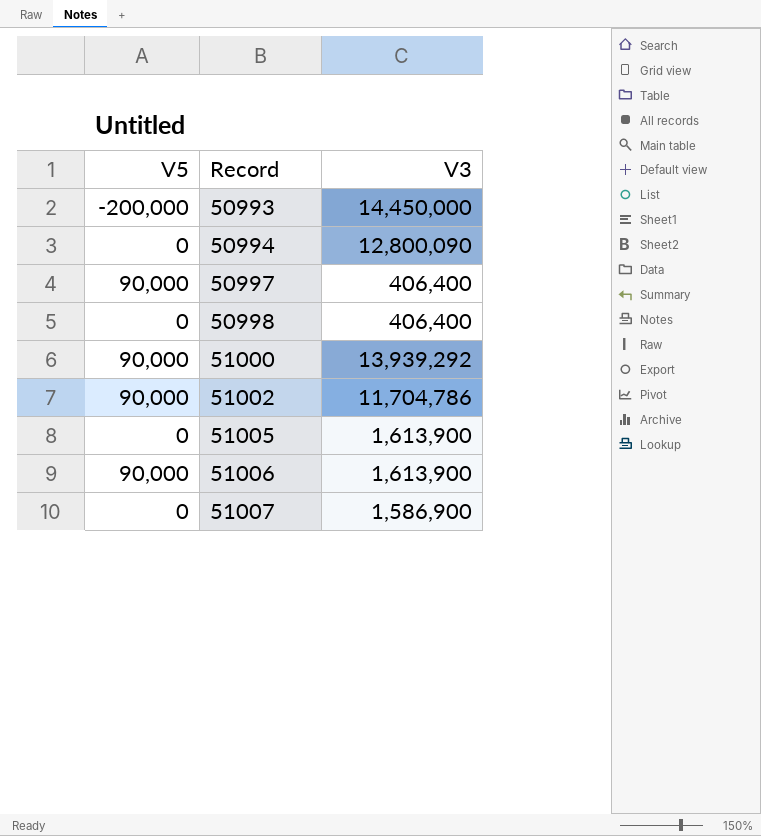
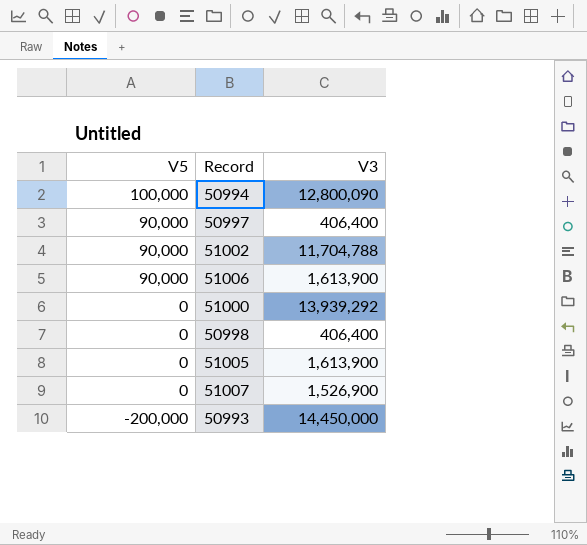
row order: Record ascending -> V5 descending
50994 | V5: 0 -> 100,000
51002 | V3: 11,704,786 -> 11,704,788
51000 | V5: 90,000 -> 0
51007 | V3: 1,586,900 -> 1,526,900

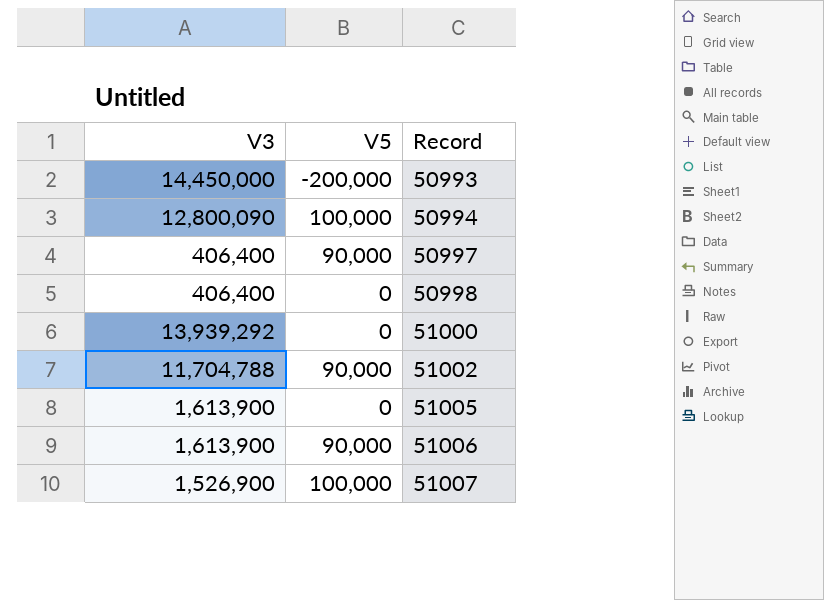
row order: V5 descending -> Record ascending
column V3 | position: 3 -> 1
51007 | V5: 0 -> 100,000

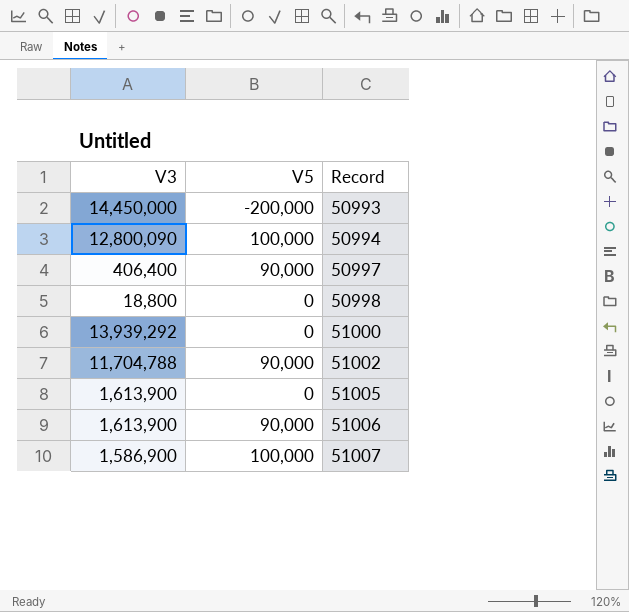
50998 | V3: 406,400 -> 18,800
51007 | V3: 1,526,900 -> 1,586,900

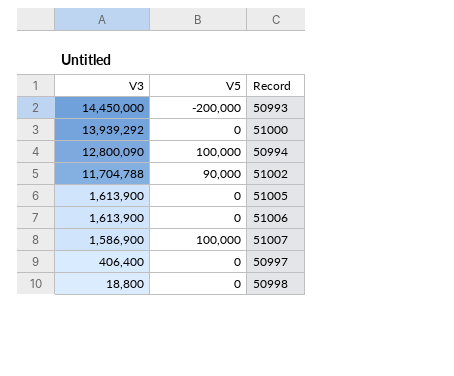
row order: Record ascending -> V3 descending
51006 | V5: 90,000 -> 0
50997 | V5: 90,000 -> 0

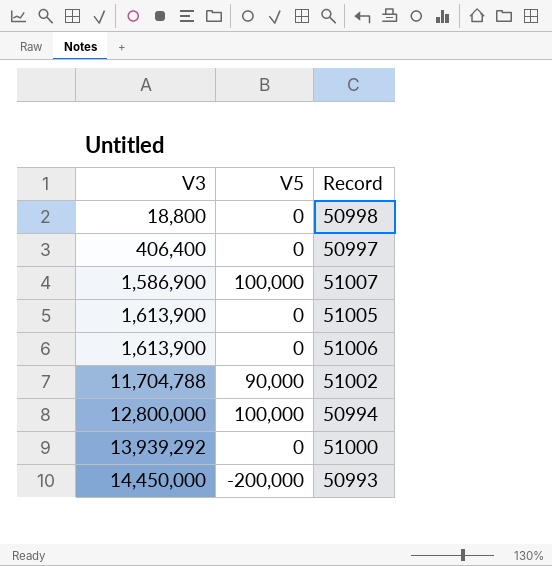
row order: V3 descending -> V3 ascending
50994 | V3: 12,800,090 -> 12,800,000

